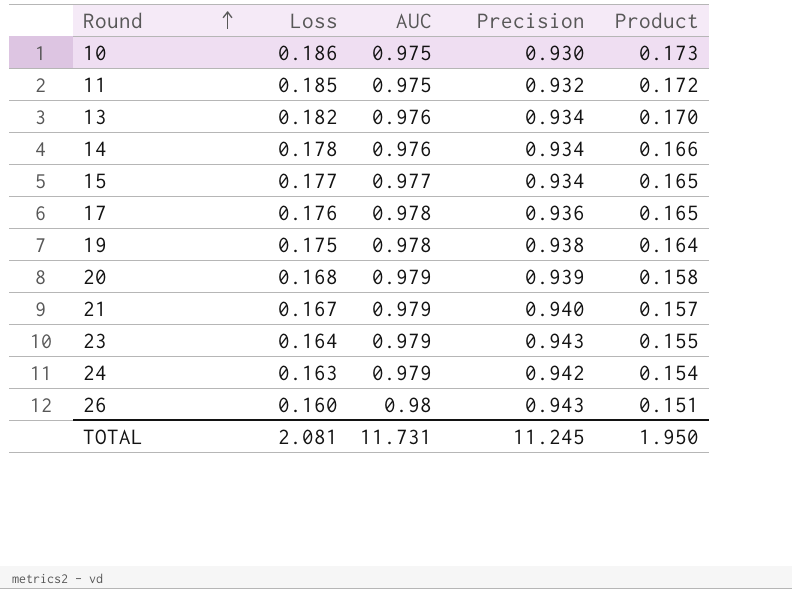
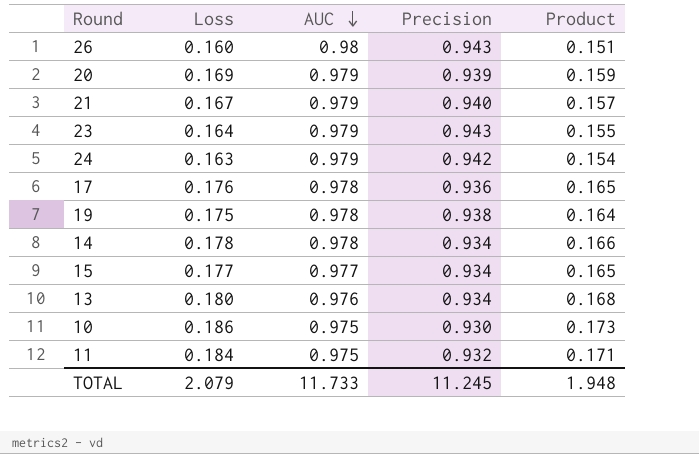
row order: Round ascending -> AUC descending
20 | Loss: 0.168 -> 0.169
20 | Product: 0.158 -> 0.159
14 | AUC: 0.976 -> 0.978
13 | Loss: 0.182 -> 0.180
13 | Product: 0.170 -> 0.168
11 | Loss: 0.185 -> 0.184
11 | Product: 0.172 -> 0.171
TOTAL | Loss: 2.081 -> 2.079
TOTAL | AUC: 11.731 -> 11.733
TOTAL | Product: 1.950 -> 1.948

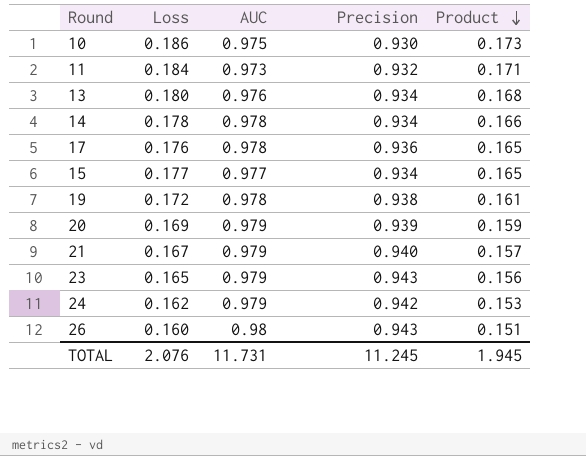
row order: AUC descending -> Product descending
11 | AUC: 0.975 -> 0.973
19 | Loss: 0.175 -> 0.172
19 | Product: 0.164 -> 0.161
23 | Loss: 0.164 -> 0.165
23 | Product: 0.155 -> 0.156
24 | Loss: 0.163 -> 0.162
24 | Product: 0.154 -> 0.153
TOTAL | Loss: 2.079 -> 2.076
TOTAL | AUC: 11.733 -> 11.731
TOTAL | Product: 1.948 -> 1.945

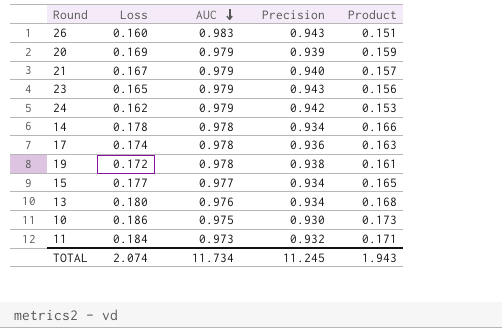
row order: Product descending -> AUC descending
26 | AUC: 0.98 -> 0.983
17 | Loss: 0.176 -> 0.174
17 | Product: 0.165 -> 0.163
TOTAL | Loss: 2.076 -> 2.074
TOTAL | AUC: 11.731 -> 11.734
TOTAL | Product: 1.945 -> 1.943

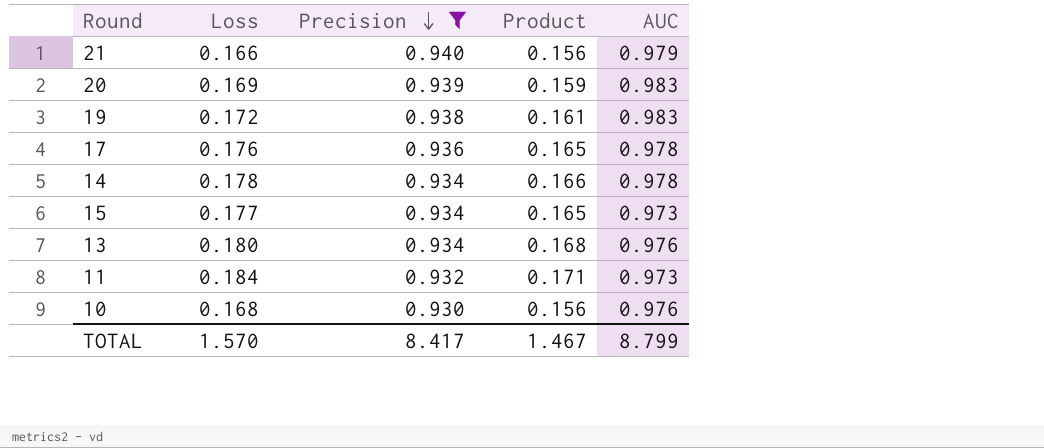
filter: none -> Precision <= 0.940
row order: AUC descending -> Precision descending
column AUC | position: 3 -> 5
21 | Loss: 0.167 -> 0.166
21 | Product: 0.157 -> 0.156
20 | AUC: 0.979 -> 0.983
19 | AUC: 0.978 -> 0.983
17 | Loss: 0.174 -> 0.176
17 | Product: 0.163 -> 0.165
15 | AUC: 0.977 -> 0.973
10 | Loss: 0.186 -> 0.168
10 | Product: 0.173 -> 0.156
10 | AUC: 0.975 -> 0.976
TOTAL | Loss: 2.074 -> 1.570
TOTAL | Precision: 11.245 -> 8.417
TOTAL | Product: 1.943 -> 1.467
TOTAL | AUC: 11.734 -> 8.799

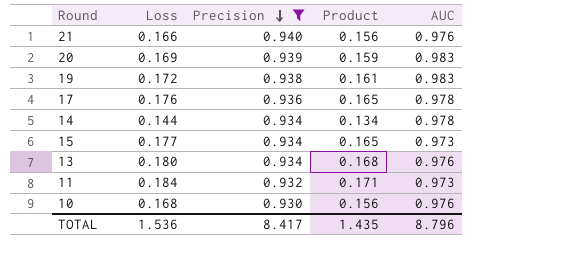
21 | AUC: 0.979 -> 0.976
14 | Loss: 0.178 -> 0.144
14 | Product: 0.166 -> 0.134
TOTAL | Loss: 1.570 -> 1.536
TOTAL | Product: 1.467 -> 1.435
TOTAL | AUC: 8.799 -> 8.796

